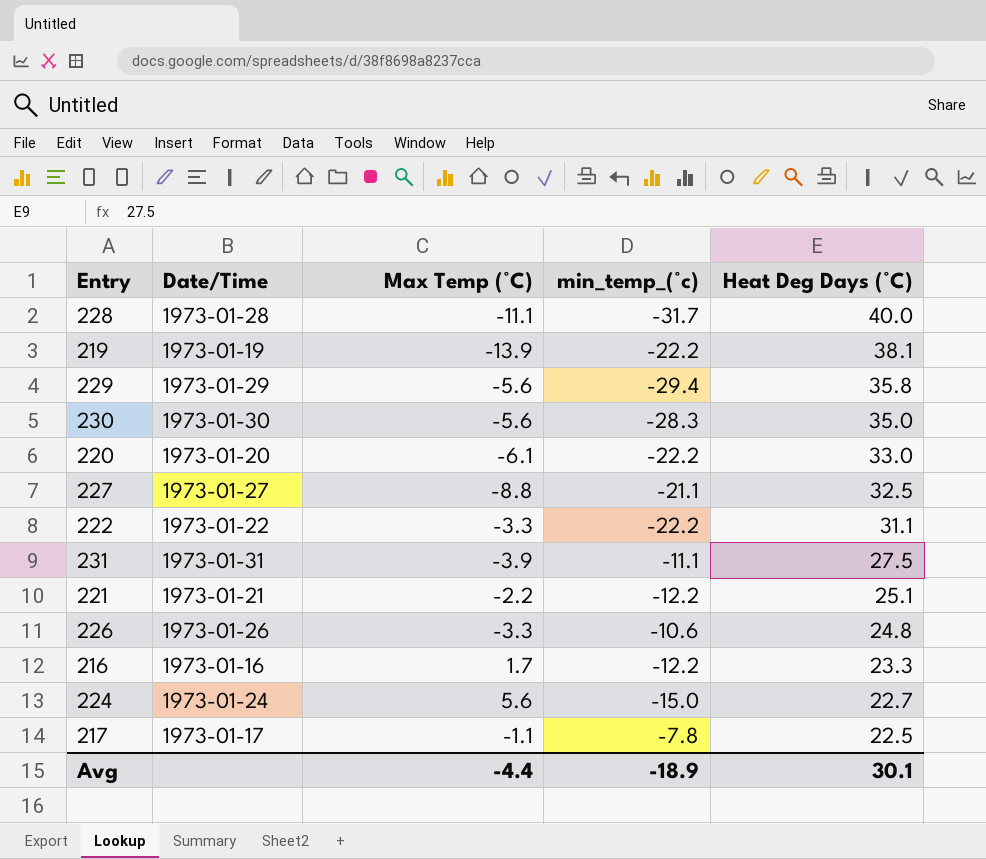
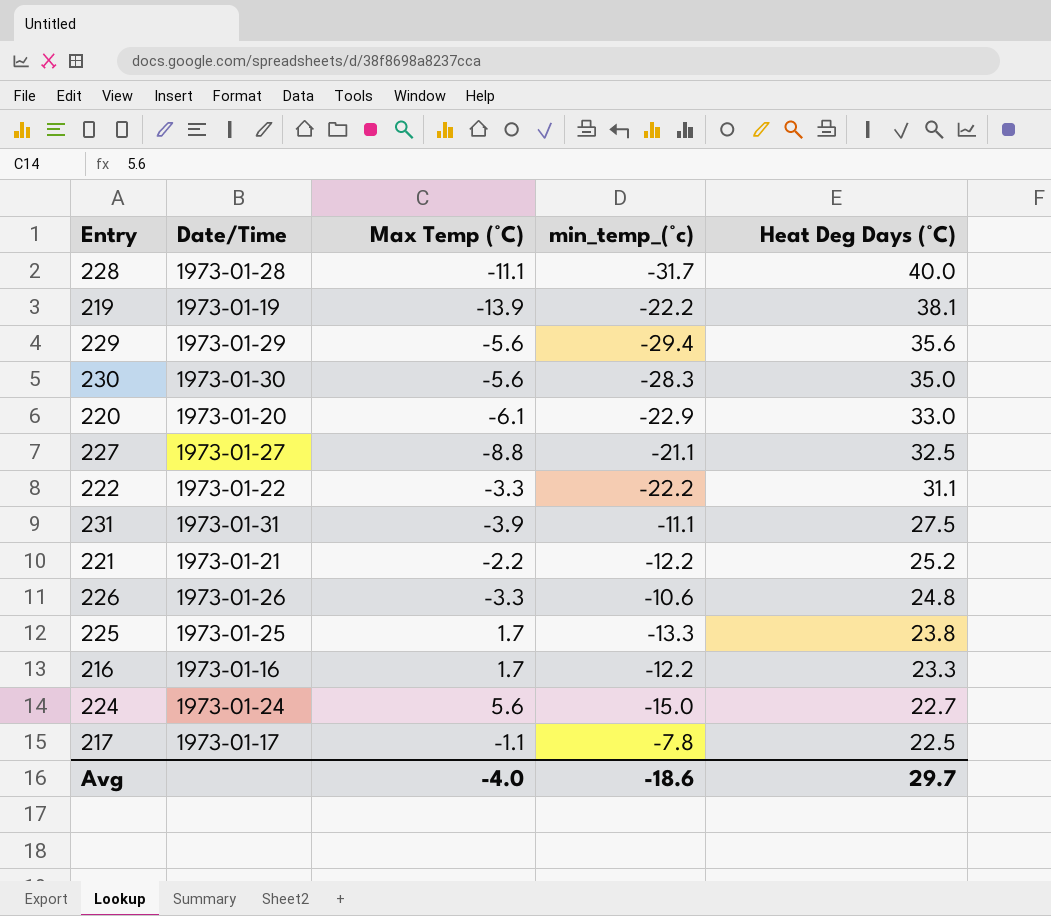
229 | Heat Deg Days (°C): 35.8 -> 35.6
220 | min_temp_(°c): -22.2 -> -22.9
221 | Heat Deg Days (°C): 25.1 -> 25.2
row 225: none -> 1973-01-25 | 1.7 | -13.3 | 23.8
Avg | Max Temp (°C): -4.4 -> -4.0
Avg | min_temp_(°c): -18.9 -> -18.6
Avg | Heat Deg Days (°C): 30.1 -> 29.7

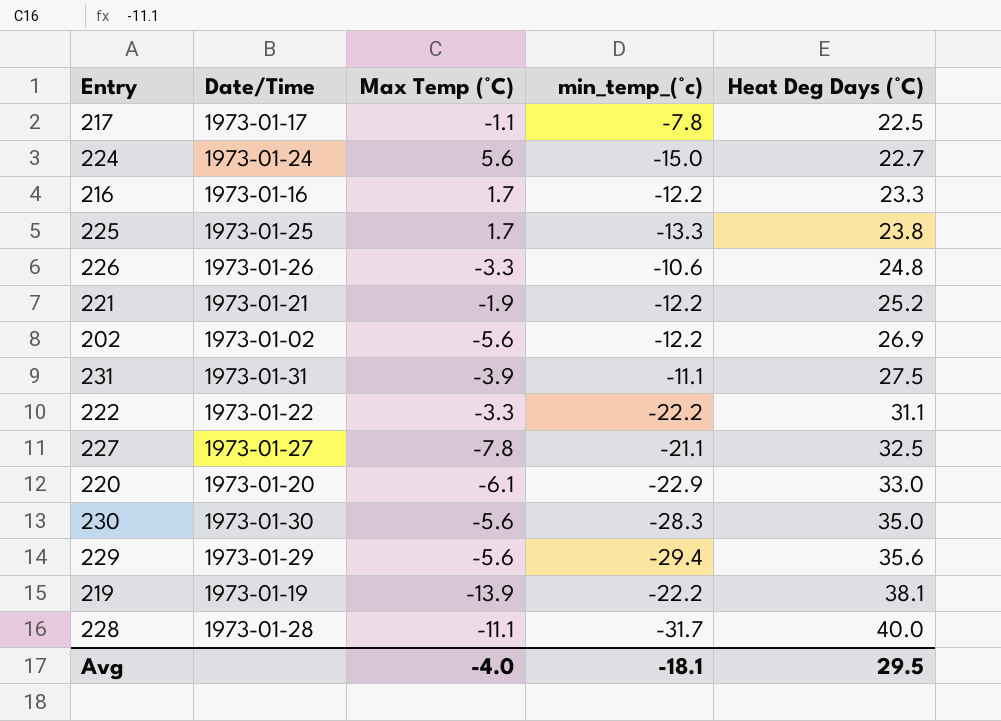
row order: Heat Deg Days (°C) descending -> Heat Deg Days (°C) ascending
221 | Max Temp (°C): -2.2 -> -1.9
row 202: none -> 1973-01-02 | -5.6 | -12.2 | 26.9
227 | Max Temp (°C): -8.8 -> -7.8
Avg | min_temp_(°c): -18.6 -> -18.1
Avg | Heat Deg Days (°C): 29.7 -> 29.5

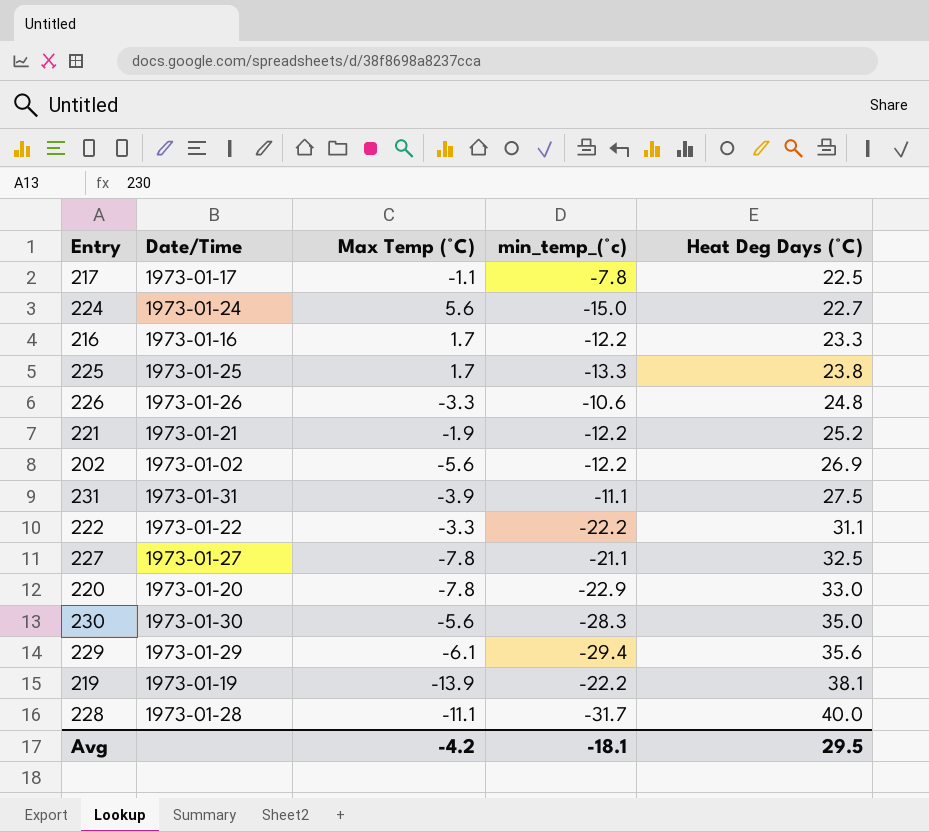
220 | Max Temp (°C): -6.1 -> -7.8
229 | Max Temp (°C): -5.6 -> -6.1
Avg | Max Temp (°C): -4.0 -> -4.2

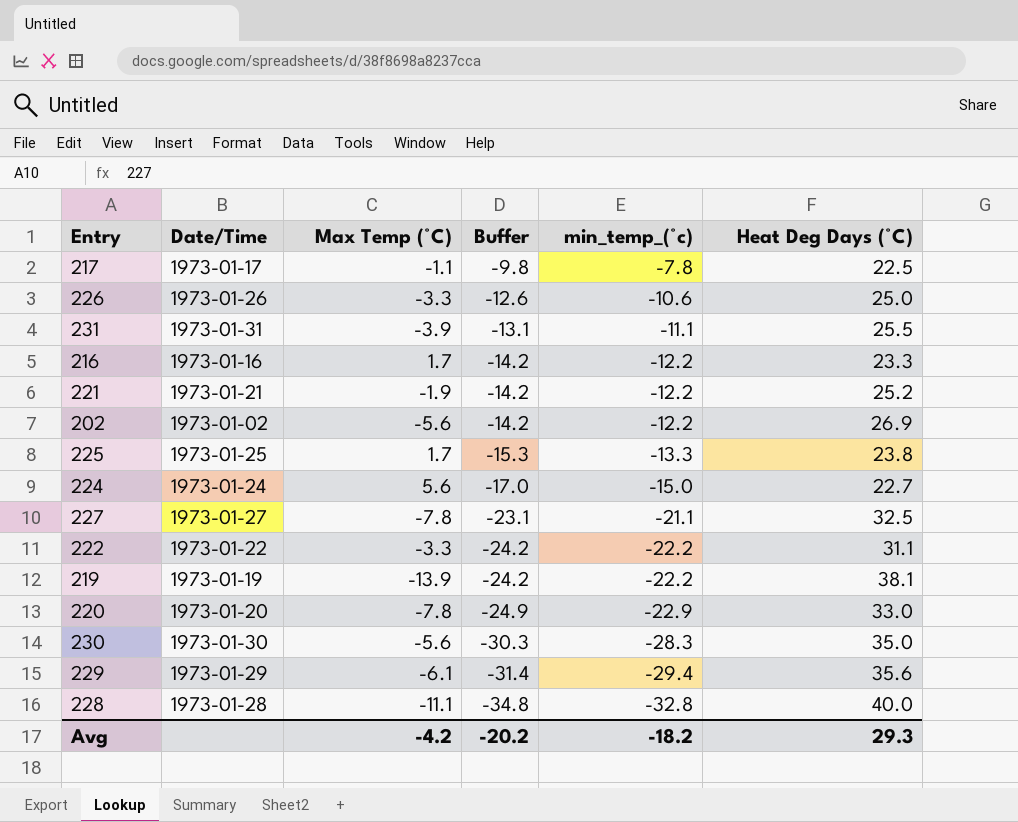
row order: Heat Deg Days (°C) ascending -> Buffer descending
column Buffer | formula: none -> [min_temp_(°c)] - 2
226 | Heat Deg Days (°C): 24.8 -> 25.0
231 | Heat Deg Days (°C): 27.5 -> 25.5
228 | min_temp_(°c): -31.7 -> -32.8
Avg | min_temp_(°c): -18.1 -> -18.2
Avg | Heat Deg Days (°C): 29.5 -> 29.3

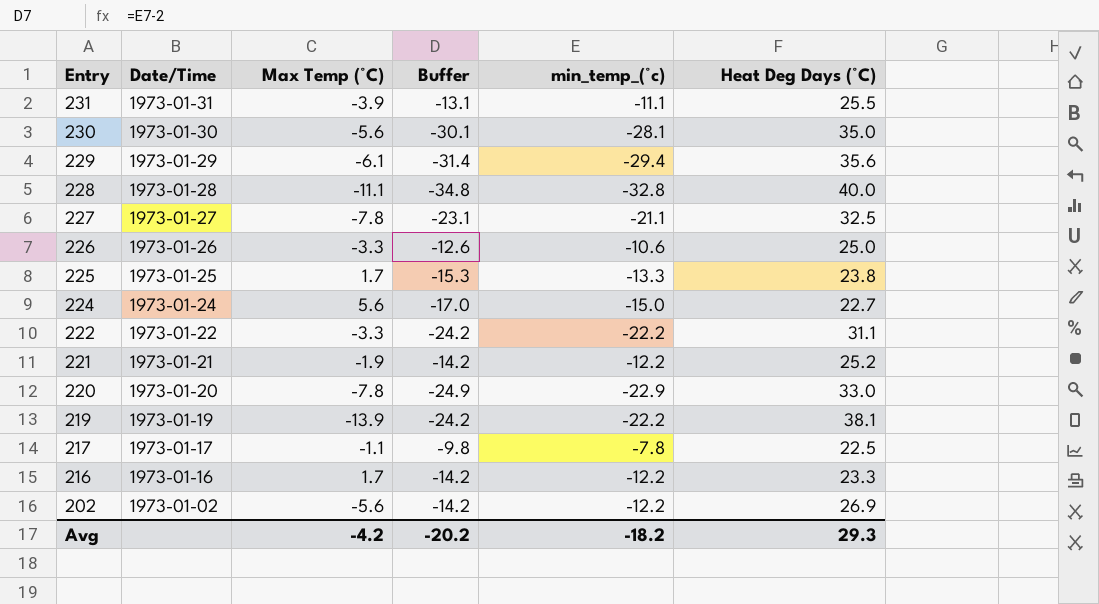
row order: Buffer descending -> Entry descending
230 | Buffer: -30.3 -> -30.1
230 | min_temp_(°c): -28.3 -> -28.1

